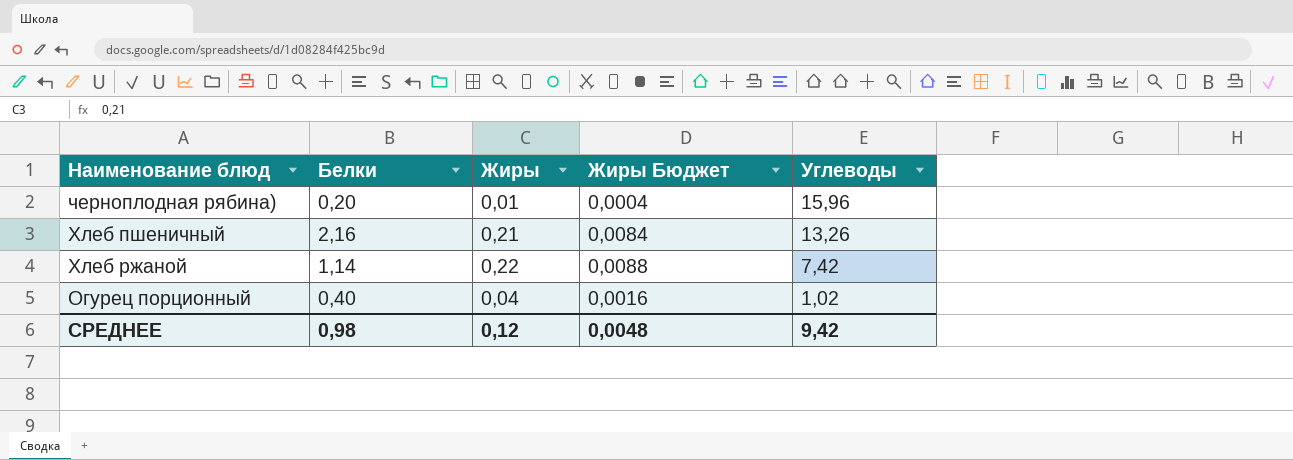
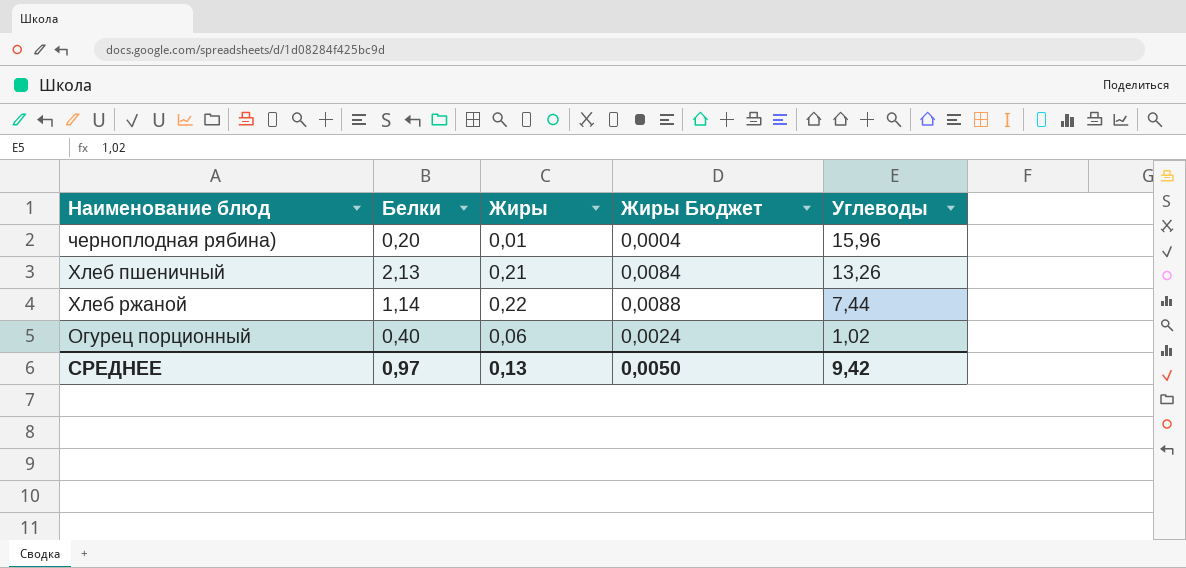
Хлеб пшеничный | Белки: 2,16 -> 2,13
Хлеб ржаной | Углеводы: 7,42 -> 7,44
Огурец порционный | Жиры: 0,04 -> 0,06
Огурец порционный | Жиры Бюджет: 0,0016 -> 0,0024
СРЕДНЕЕ | Белки: 0,98 -> 0,97
СРЕДНЕЕ | Жиры: 0,12 -> 0,13
СРЕДНЕЕ | Жиры Бюджет: 0,0048 -> 0,0050

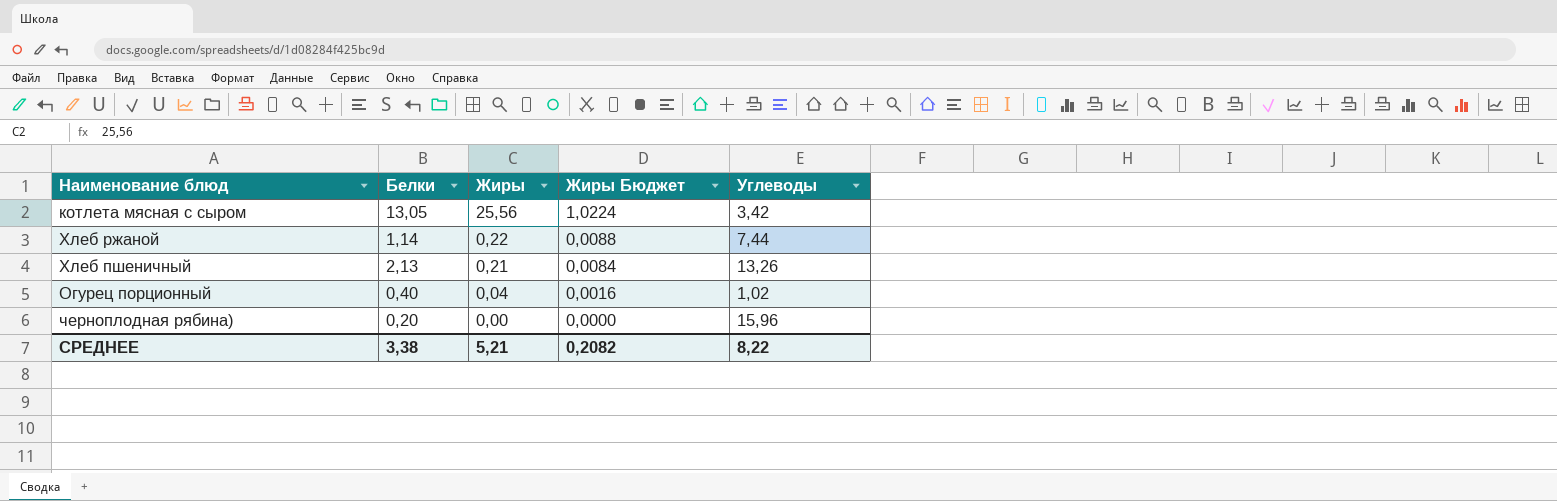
row order: Углеводы descending -> Жиры descending
row котлета мясная с сыром: none -> 13,05 | 25,56 | 1,0224 | 3,42
Огурец порционный | Жиры: 0,06 -> 0,04
Огурец порционный | Жиры Бюджет: 0,0024 -> 0,0016
черноплодная рябина) | Жиры: 0,01 -> 0,00
черноплодная рябина) | Жиры Бюджет: 0,0004 -> 0,0000
СРЕДНЕЕ | Белки: 0,97 -> 3,38
СРЕДНЕЕ | Жиры: 0,13 -> 5,21
СРЕДНЕЕ | Жиры Бюджет: 0,0050 -> 0,2082
СРЕДНЕЕ | Углеводы: 9,42 -> 8,22

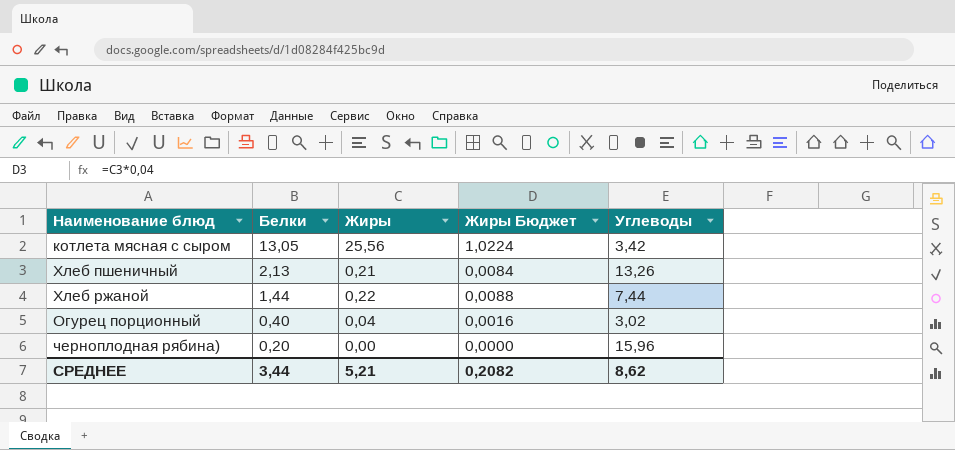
row order: Жиры descending -> Белки descending
Хлеб ржаной | Белки: 1,14 -> 1,44
Огурец порционный | Углеводы: 1,02 -> 3,02
СРЕДНЕЕ | Белки: 3,38 -> 3,44
СРЕДНЕЕ | Углеводы: 8,22 -> 8,62

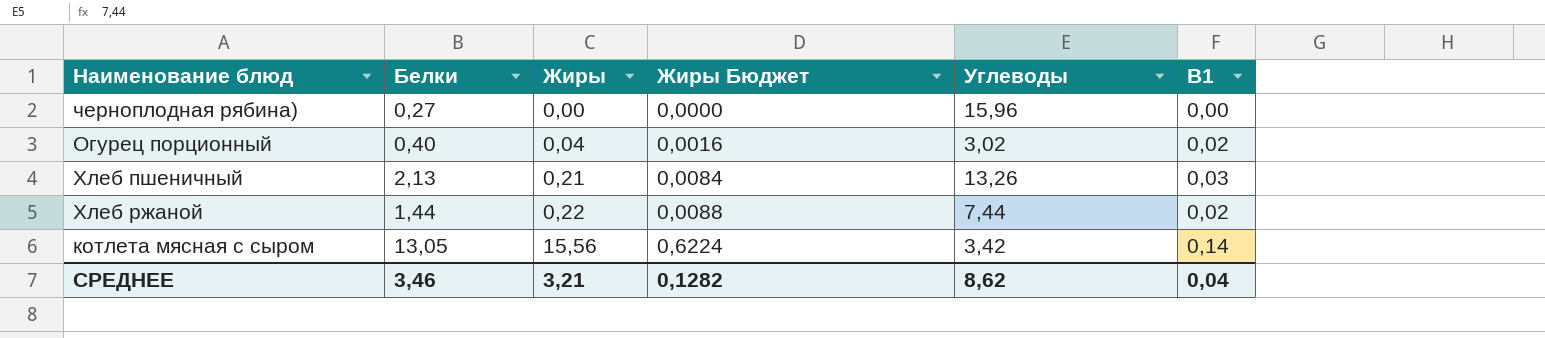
row order: Белки descending -> Жиры ascending
column B1 | position: none -> 6
черноплодная рябина) | Белки: 0,20 -> 0,27
котлета мясная с сыром | Жиры: 25,56 -> 15,56
котлета мясная с сыром | Жиры Бюджет: 1,0224 -> 0,6224
СРЕДНЕЕ | Белки: 3,44 -> 3,46
СРЕДНЕЕ | Жиры: 5,21 -> 3,21
СРЕДНЕЕ | Жиры Бюджет: 0,2082 -> 0,1282

